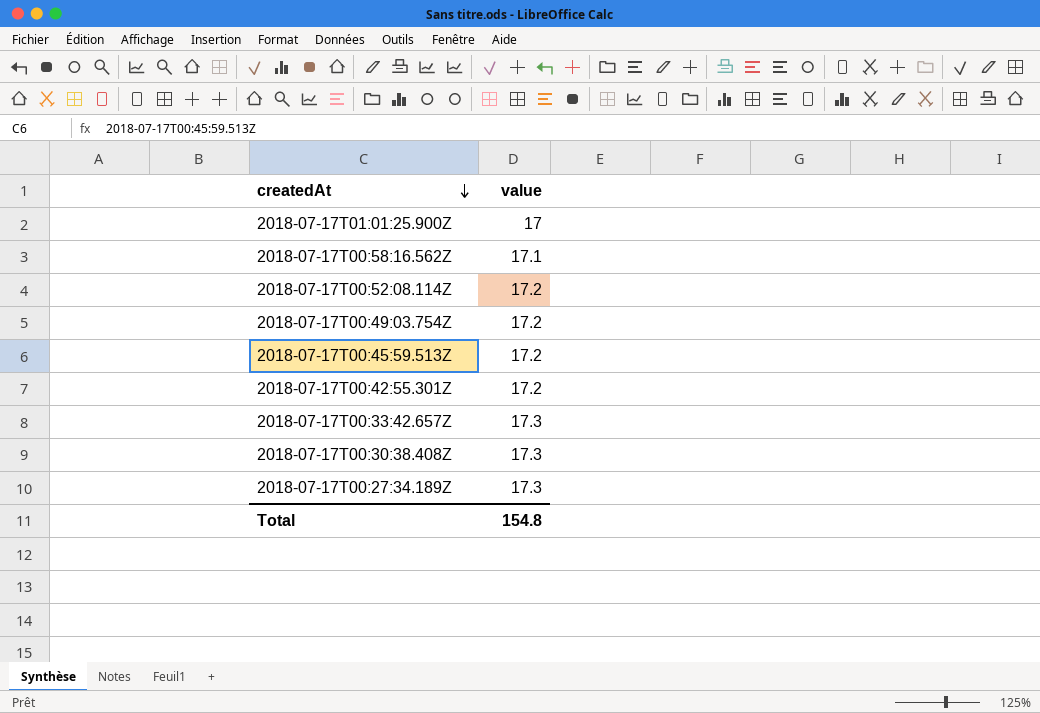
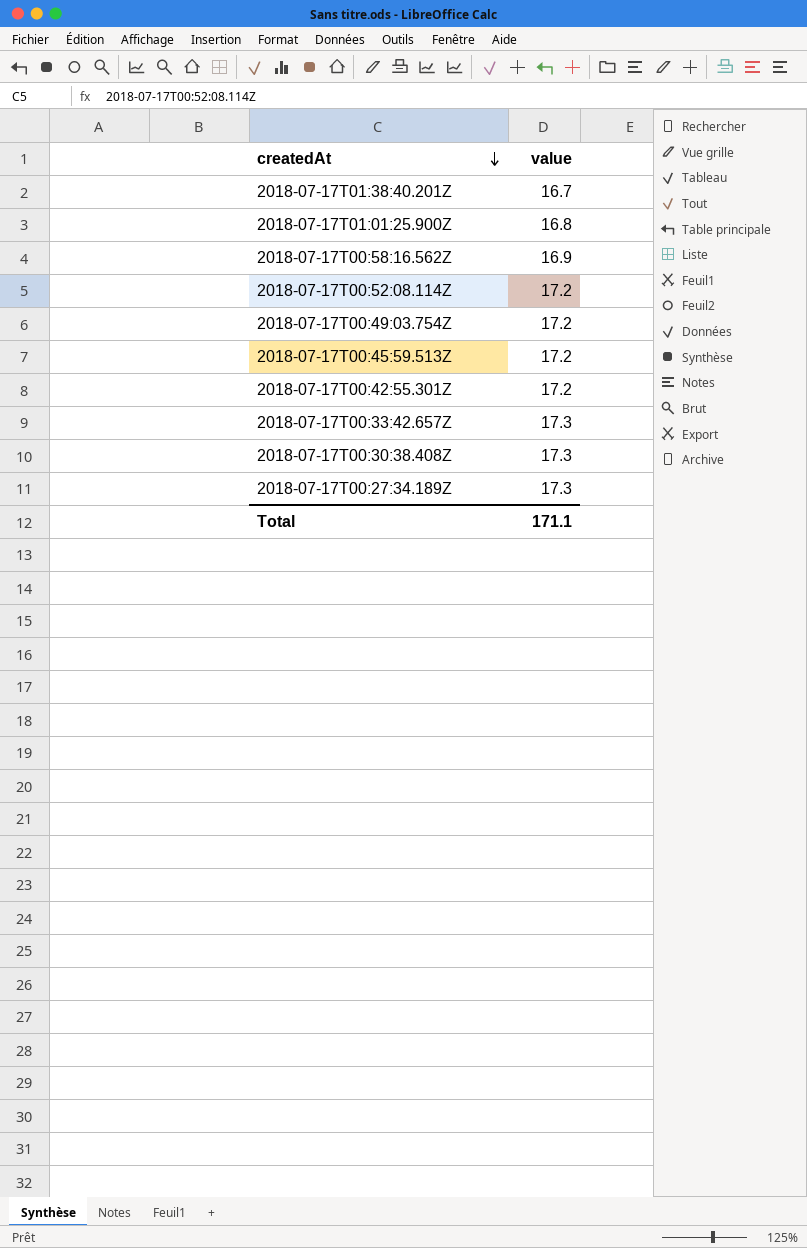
row 2018-07-17T01:38:40.201Z: none -> 16.7
2018-07-17T01:01:25.900Z | value: 17 -> 16.8
2018-07-17T00:58:16.562Z | value: 17.1 -> 16.9
Total | value: 154.8 -> 171.1

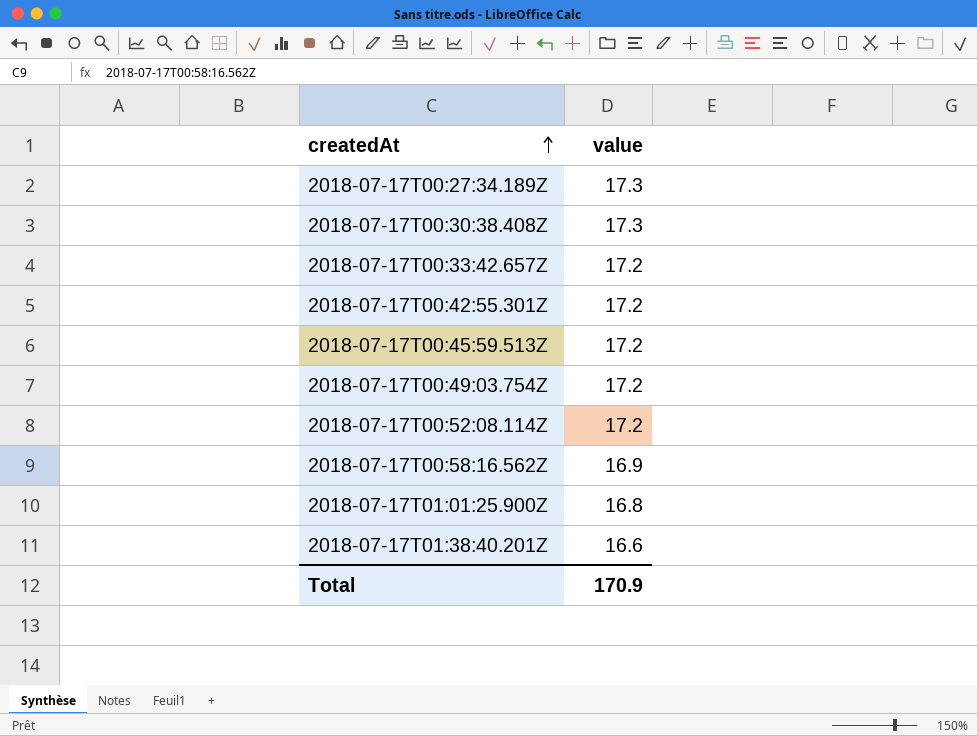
row order: createdAt descending -> createdAt ascending
2018-07-17T00:33:42.657Z | value: 17.3 -> 17.2
2018-07-17T01:38:40.201Z | value: 16.7 -> 16.6
Total | value: 171.1 -> 170.9

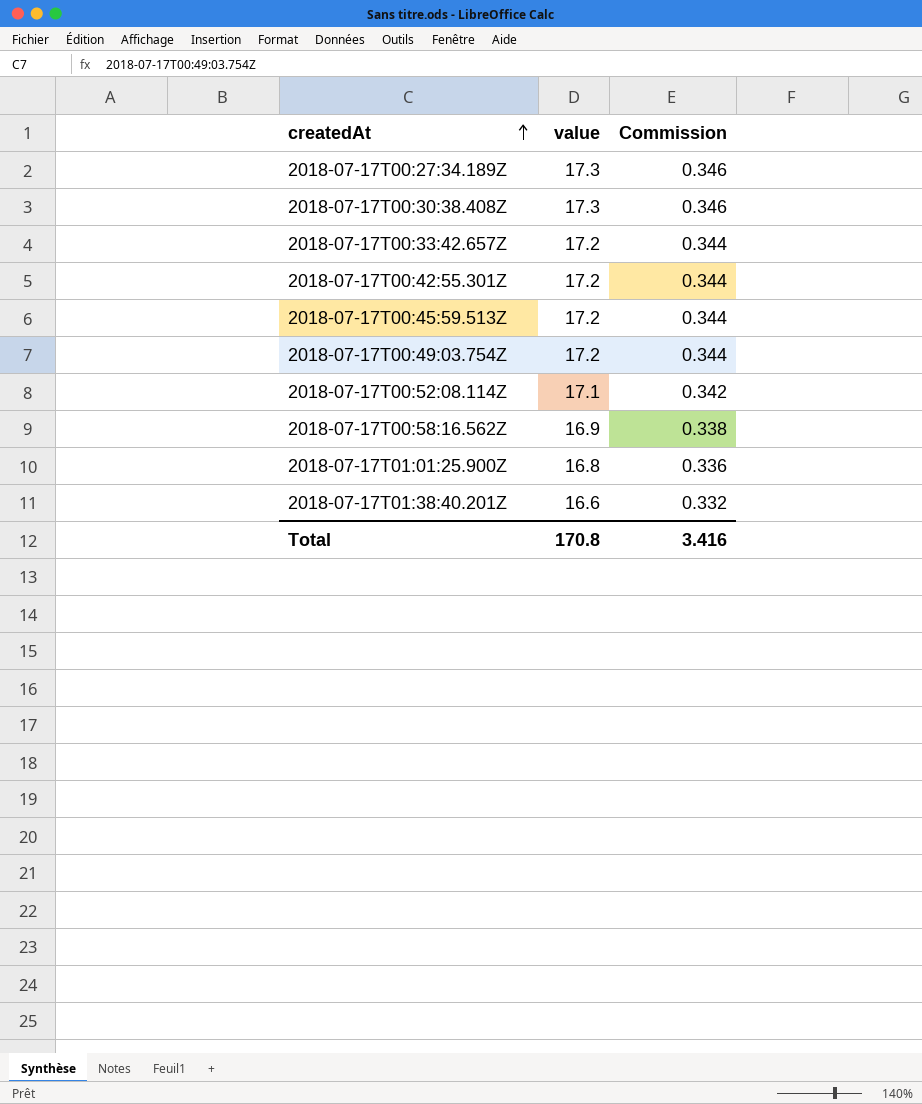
column Commission | formula: none -> [value] * 0.02
2018-07-17T00:52:08.114Z | value: 17.2 -> 17.1
Total | value: 170.9 -> 170.8

